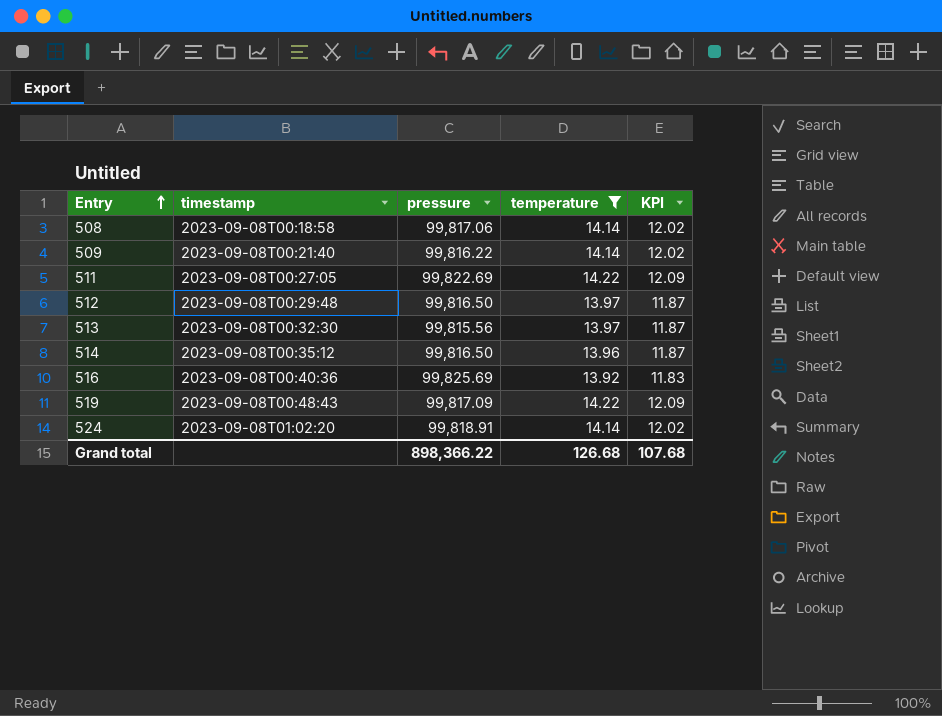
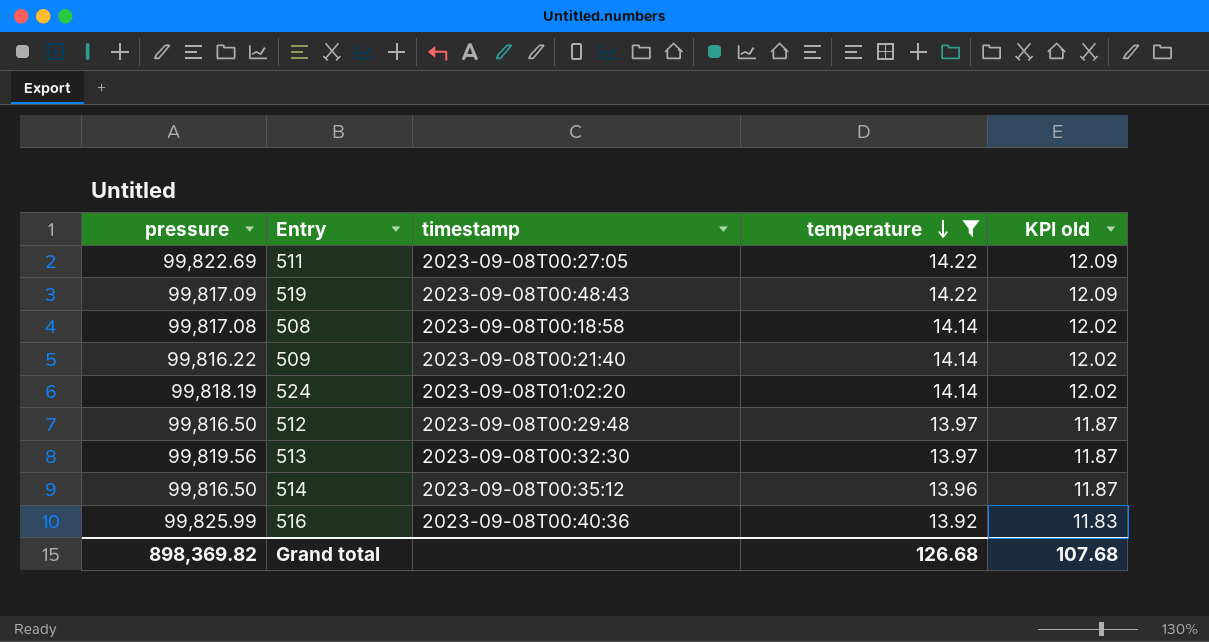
row order: Entry ascending -> temperature descending
column pressure | position: 3 -> 1
column name: KPI -> KPI old
508 | pressure: 99,817.06 -> 99,817.08
524 | pressure: 99,818.91 -> 99,818.19
513 | pressure: 99,815.56 -> 99,819.56
516 | pressure: 99,825.69 -> 99,825.99
Grand total | pressure: 898,366.22 -> 898,369.82

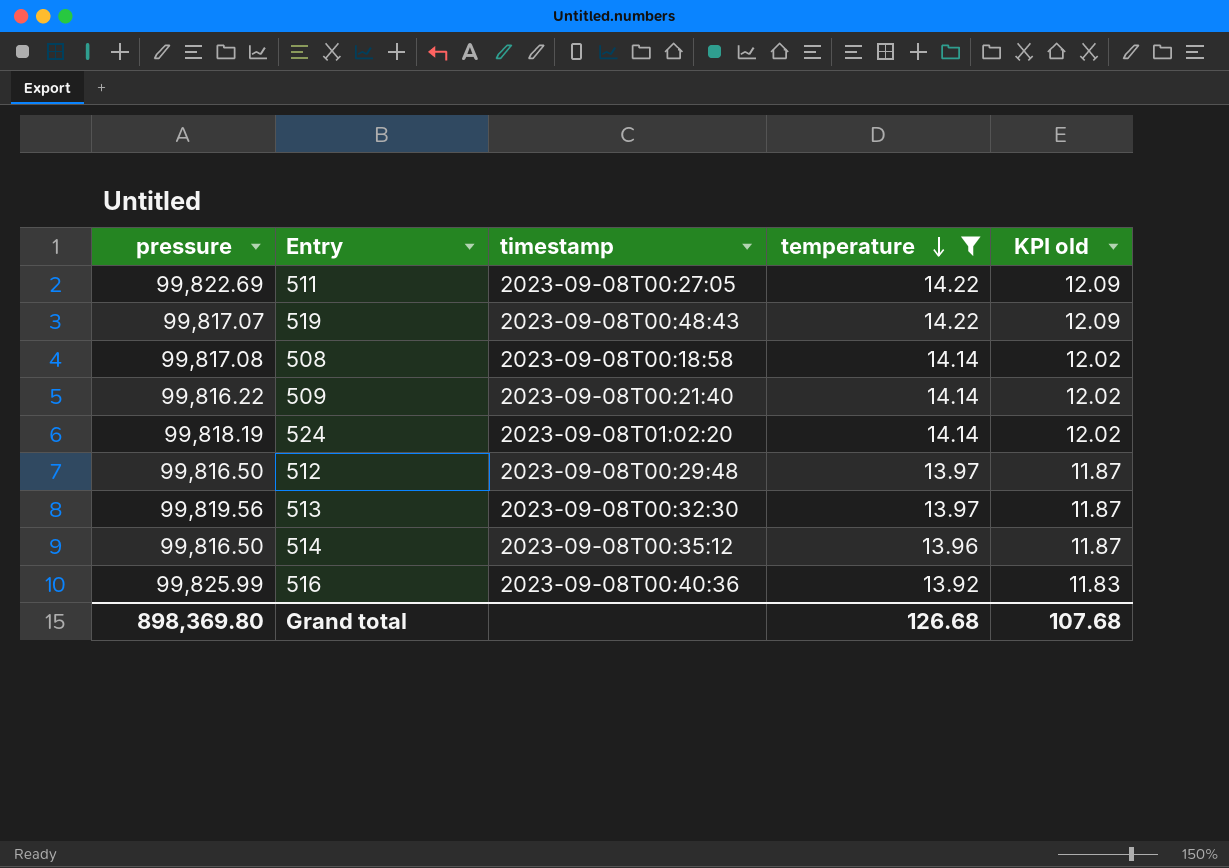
519 | pressure: 99,817.09 -> 99,817.07
Grand total | pressure: 898,369.82 -> 898,369.80

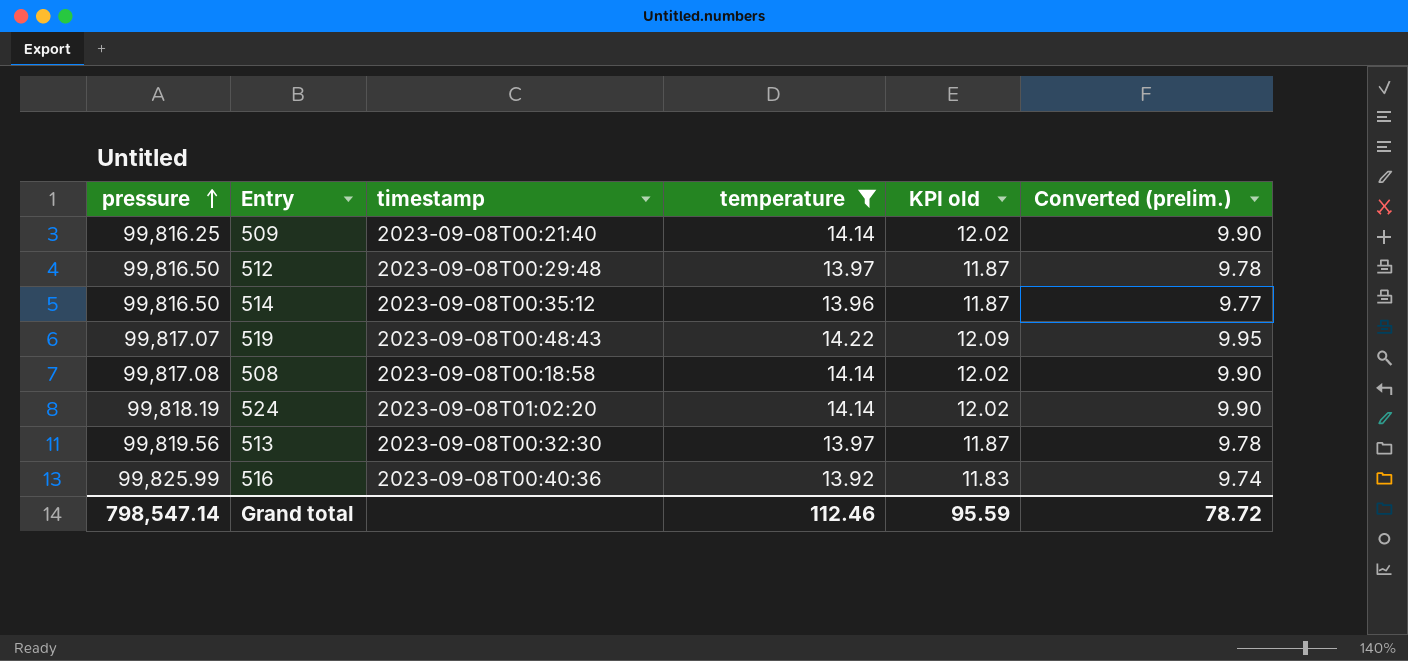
row order: temperature descending -> pressure ascending
column Converted (prelim.) | formula: none -> [temperature] * 0.7
row 511: 99,822.69 | 2023-09-08T00:27:05 | 14.22 | 12.09 -> none
509 | pressure: 99,816.22 -> 99,816.25
Grand total | pressure: 898,369.80 -> 798,547.14
Grand total | temperature: 126.68 -> 112.46
Grand total | KPI old: 107.68 -> 95.59

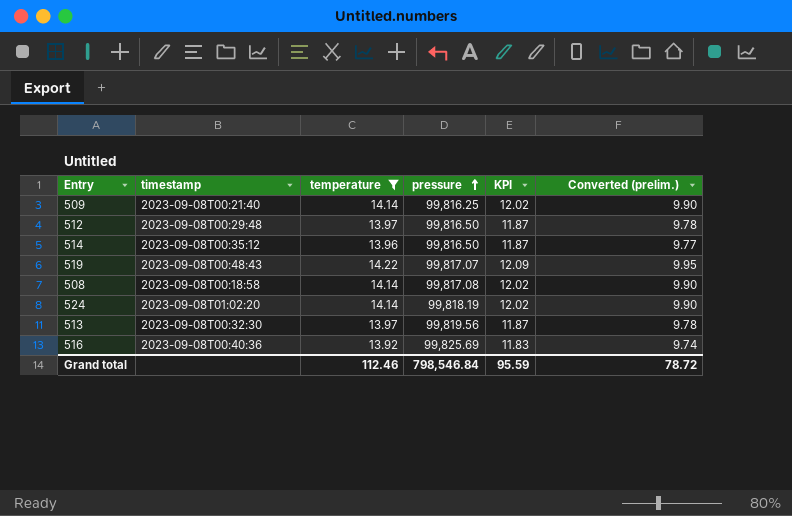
column pressure | position: 1 -> 4
column name: KPI old -> KPI
516 | pressure: 99,825.99 -> 99,825.69
Grand total | pressure: 798,547.14 -> 798,546.84

